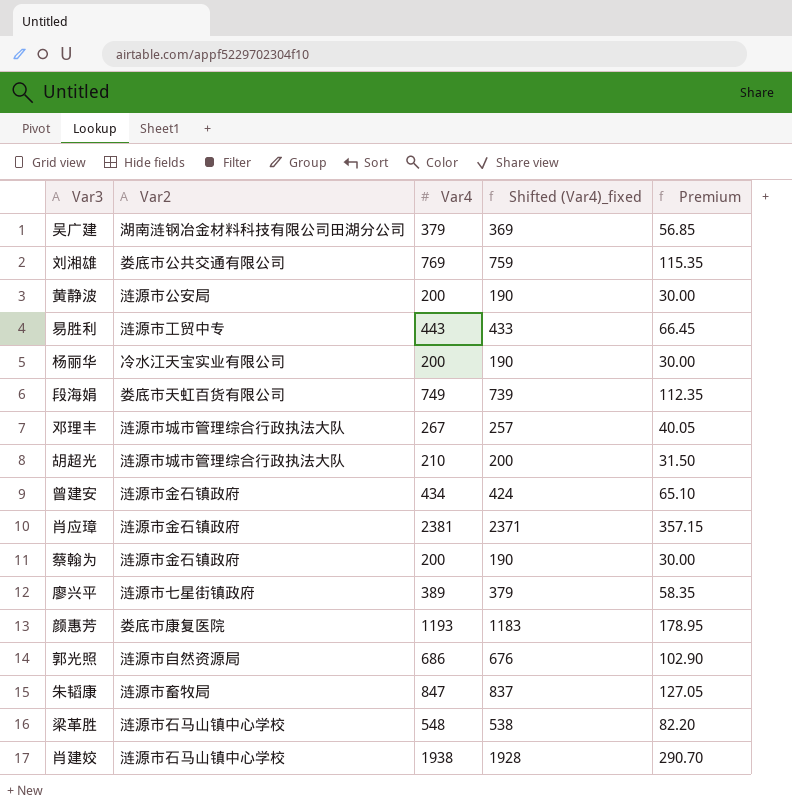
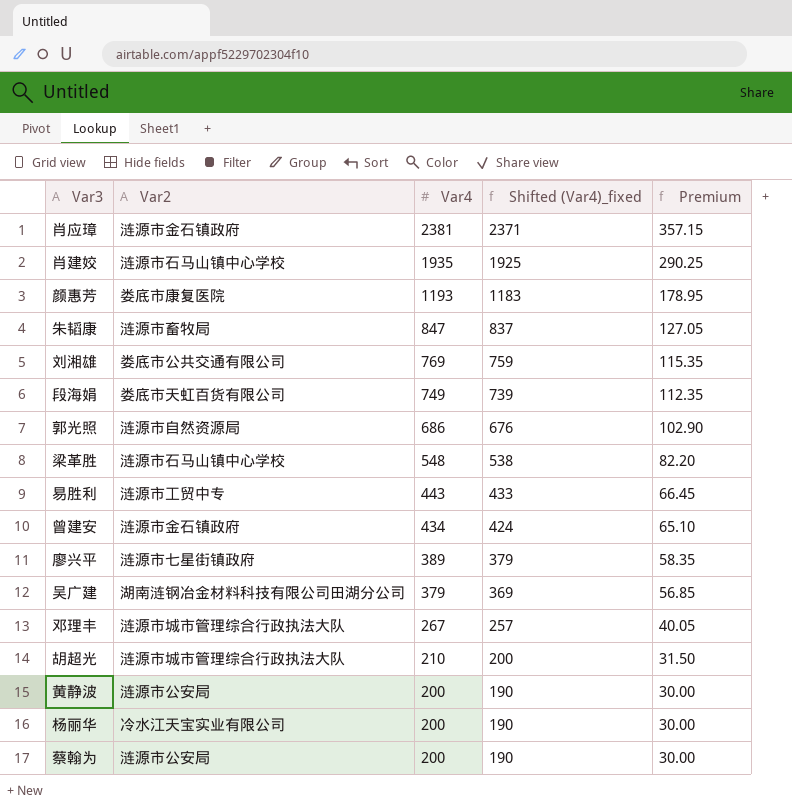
row order: none -> Var4 descending
肖建姣 | Var4: 1938 -> 1935
肖建姣 | Shifted (Var4)_fixed: 1928 -> 1925
肖建姣 | Premium: 290.70 -> 290.25
蔡翰为 | Var2: 涟源市金石镇政府 -> 涟源市公安局

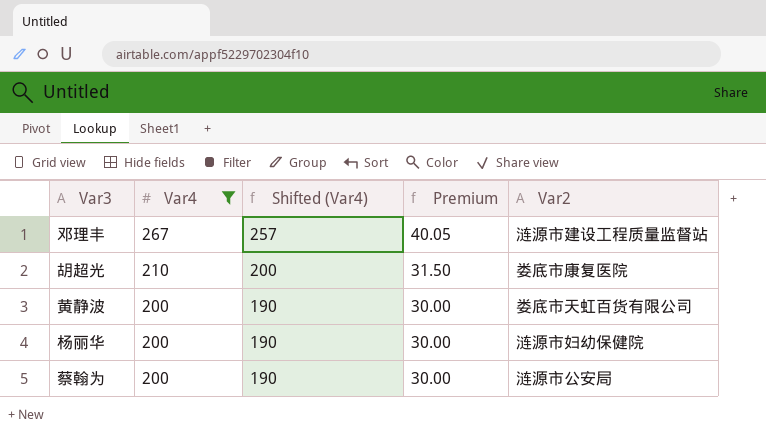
filter: none -> Var4 <= 267
column name: Shifted (Var4)_fixed -> Shifted (Var4)
column Var2 | position: 2 -> 5
邓理丰 | Var2: 涟源市城市管理综合行政执法大队 -> 涟源市建设工程质量监督站
胡超光 | Var2: 涟源市城市管理综合行政执法大队 -> 娄底市康复医院
黄静波 | Var2: 涟源市公安局 -> 娄底市天虹百货有限公司
杨丽华 | Var2: 冷水江天宝实业有限公司 -> 涟源市妇幼保健院

